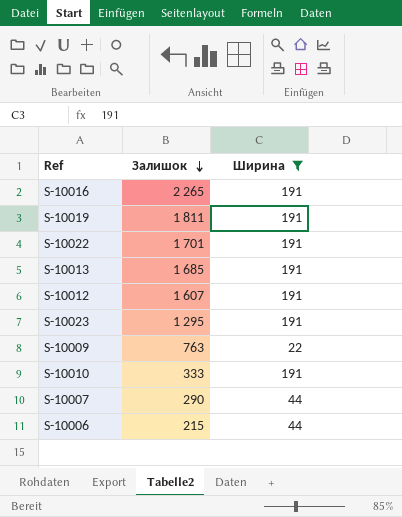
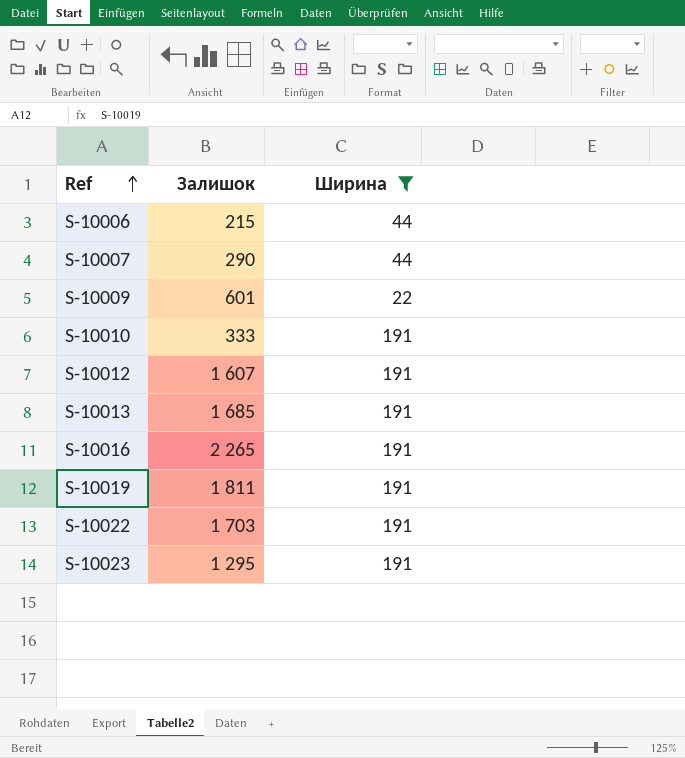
row order: Залишок descending -> Ref ascending
S-10009 | Залишок: 763 -> 601
S-10022 | Залишок: 1 701 -> 1 703

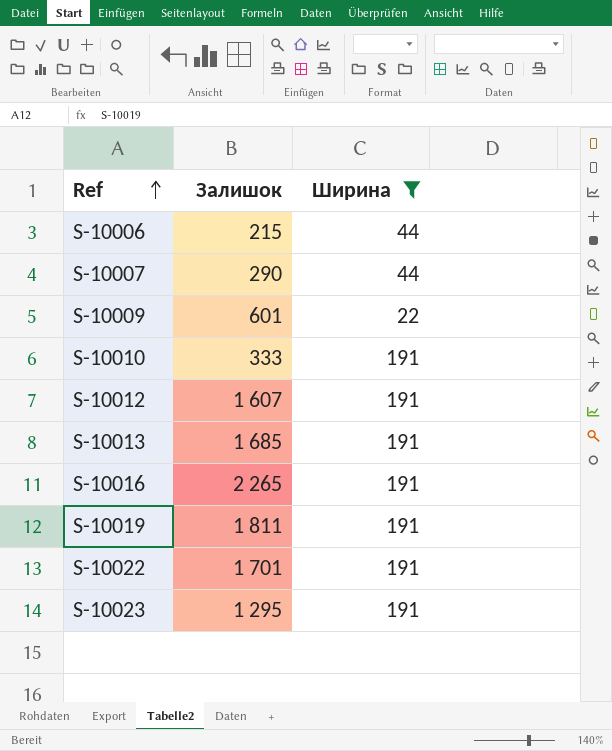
S-10022 | Залишок: 1 703 -> 1 701

